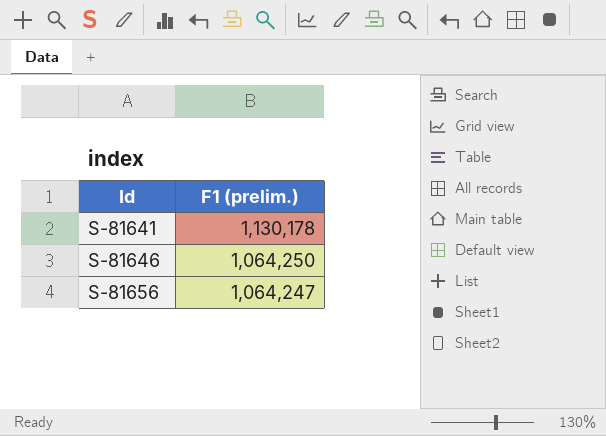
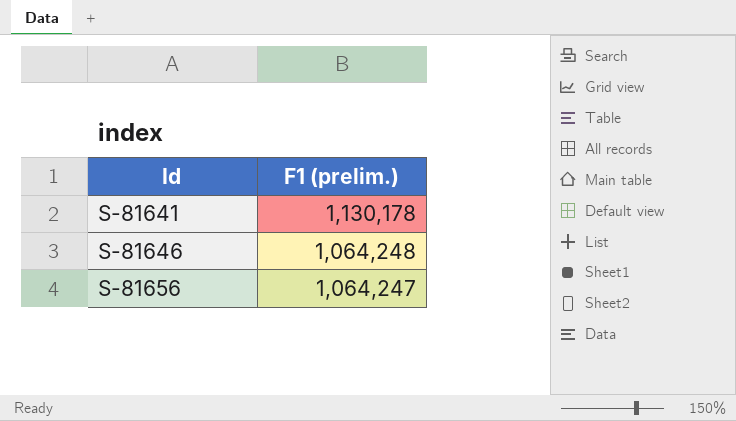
S-81646 | F1 (prelim.): 1,064,250 -> 1,064,248

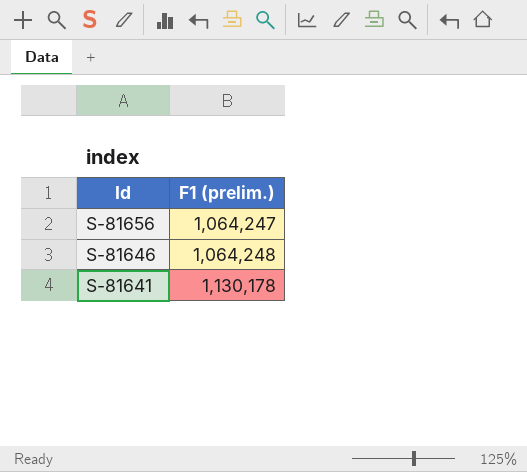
row order: Id ascending -> Id descending

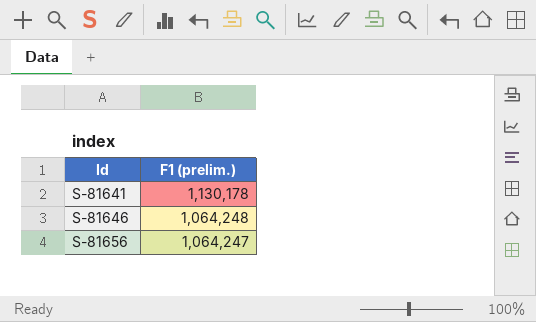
row order: Id descending -> Id ascending

